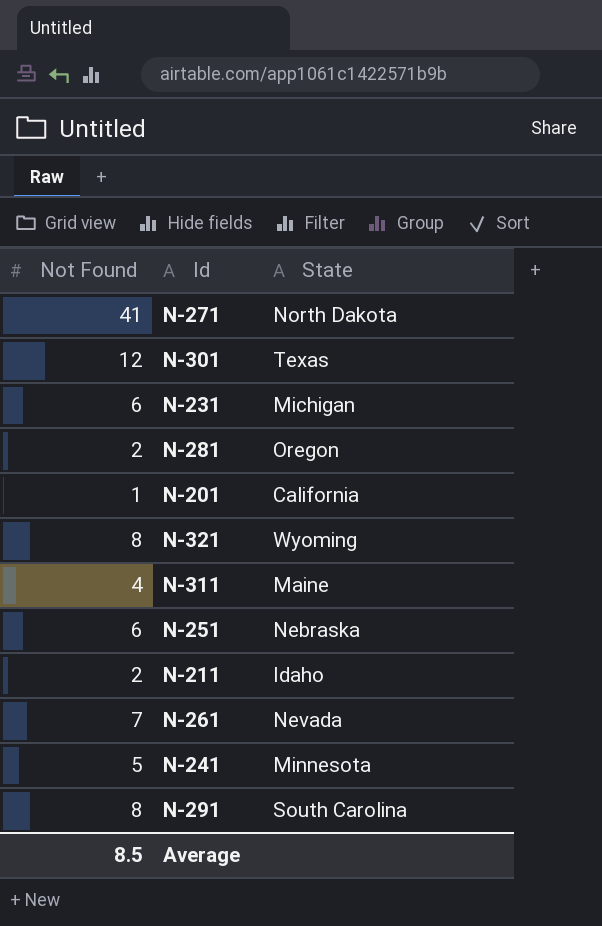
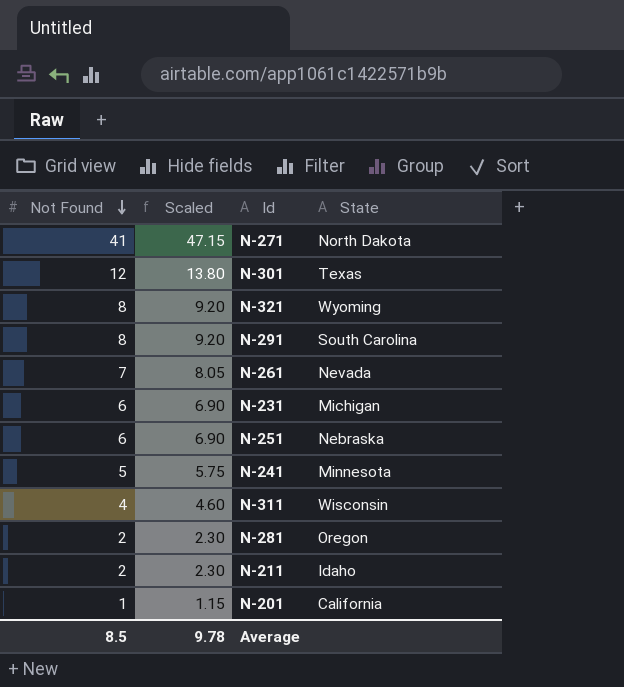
row order: none -> Not Found descending
column Scaled | formula: none -> [Not Found] * 1.15
N-311 | State: Maine -> Wisconsin

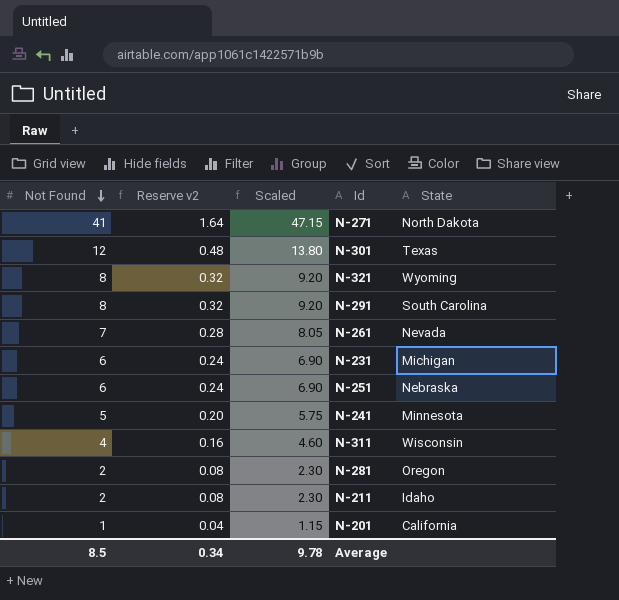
column Reserve v2 | formula: none -> [Not Found] * 0.04

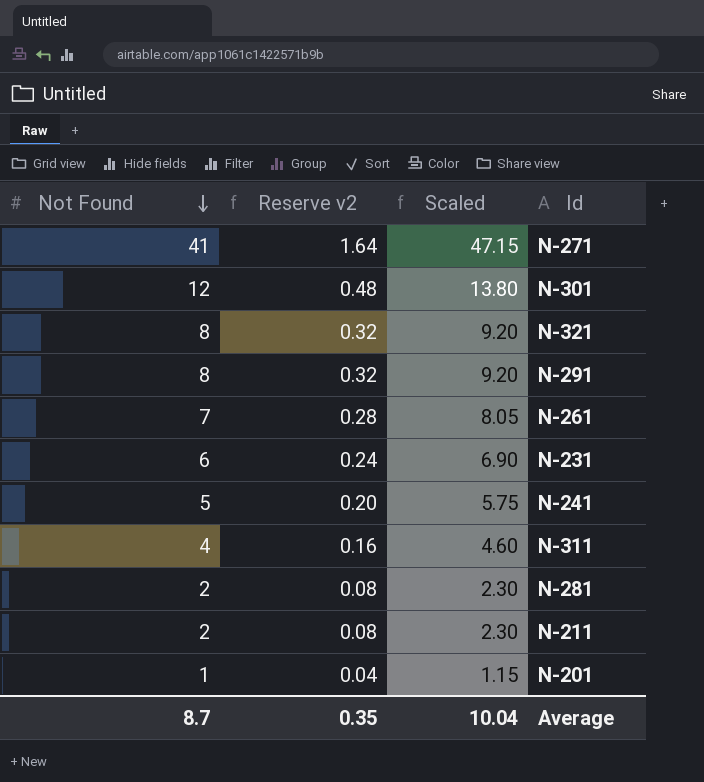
column State | position: 5 -> none
row N-251: 6 | 0.24 | 6.90 | Nebraska -> none
Average | Not Found: 8.5 -> 8.7
Average | Reserve v2: 0.34 -> 0.35
Average | Scaled: 9.78 -> 10.04

